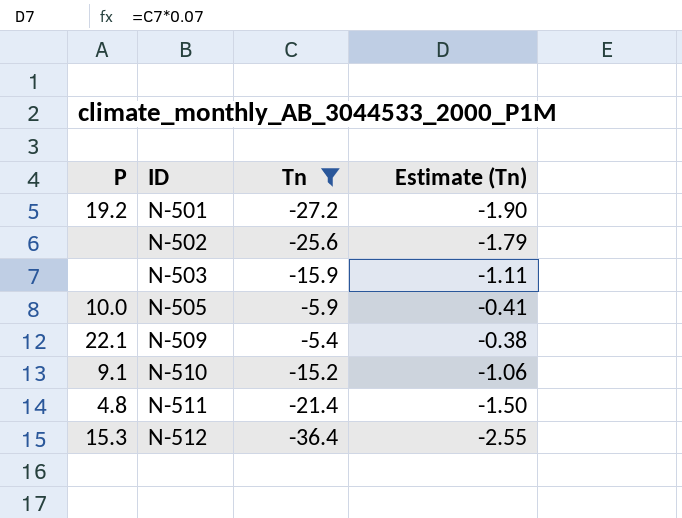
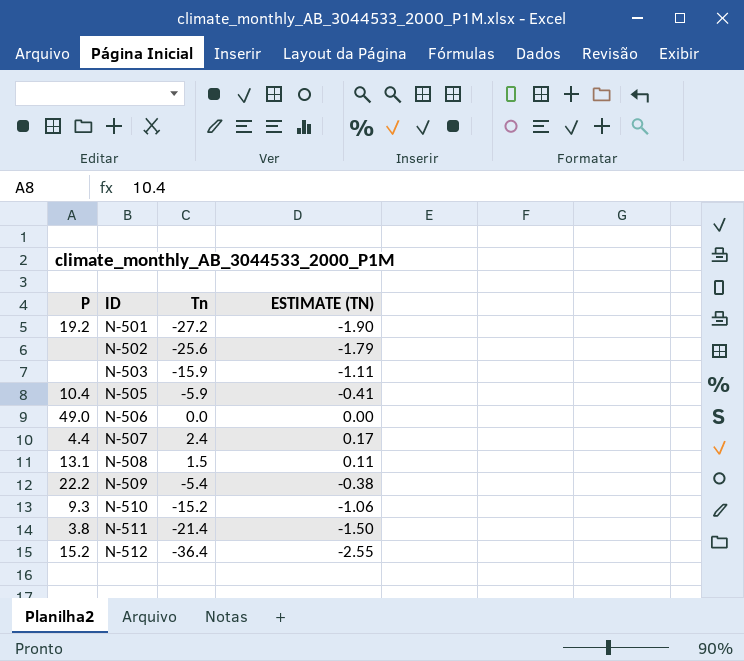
filter: Tn <= -5.4 -> none
column name: Estimate (Tn) -> ESTIMATE (TN)
N-505 | P: 10.0 -> 10.4
N-509 | P: 22.1 -> 22.2
N-510 | P: 9.1 -> 9.3
N-511 | P: 4.8 -> 3.8
N-512 | P: 15.3 -> 15.2

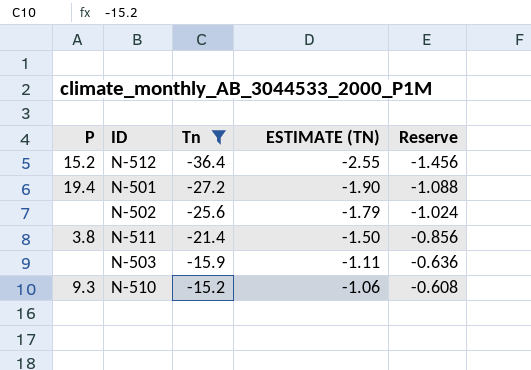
filter: none -> Tn <= -15.2
row order: ID ascending -> Tn ascending
column Reserve | formula: none -> [Tn] * 0.04
N-501 | P: 19.2 -> 19.4

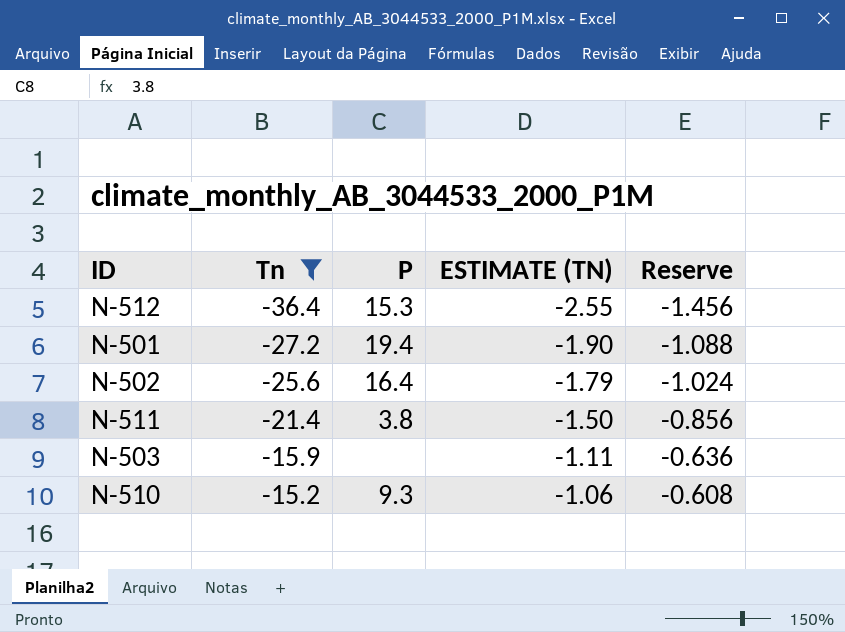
column P | position: 1 -> 3
N-512 | P: 15.2 -> 15.3
N-502 | P: none -> 16.4

